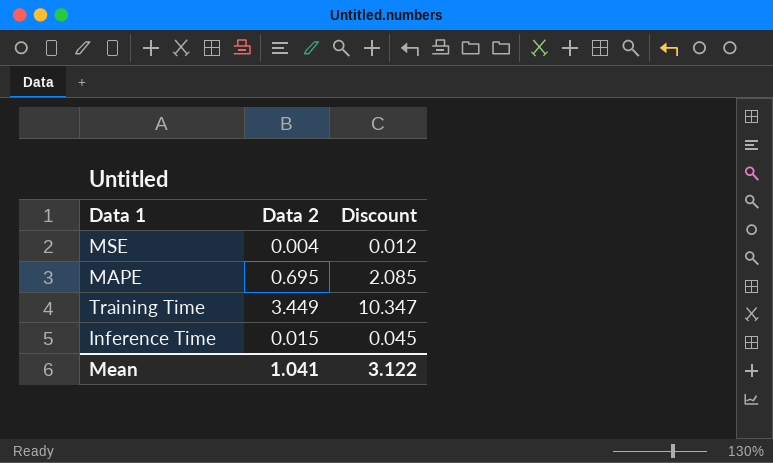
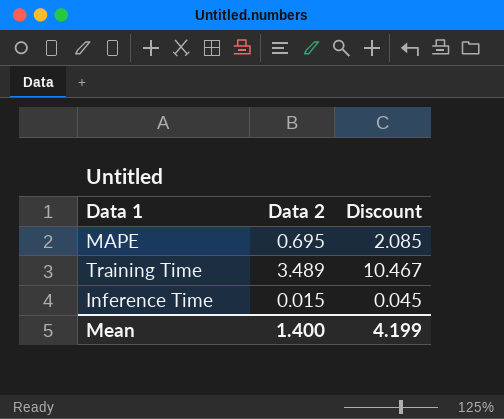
row MSE: 0.004 | 0.012 -> none
Training Time | Data 2: 3.449 -> 3.489
Training Time | Discount: 10.347 -> 10.467
Mean | Data 2: 1.041 -> 1.400
Mean | Discount: 3.122 -> 4.199

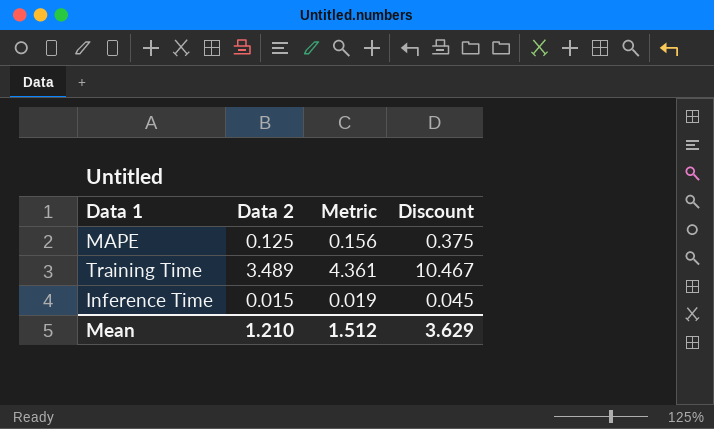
column Metric | formula: none -> [Data 2] * 1.25
MAPE | Data 2: 0.695 -> 0.125
MAPE | Discount: 2.085 -> 0.375
Mean | Data 2: 1.400 -> 1.210
Mean | Discount: 4.199 -> 3.629

